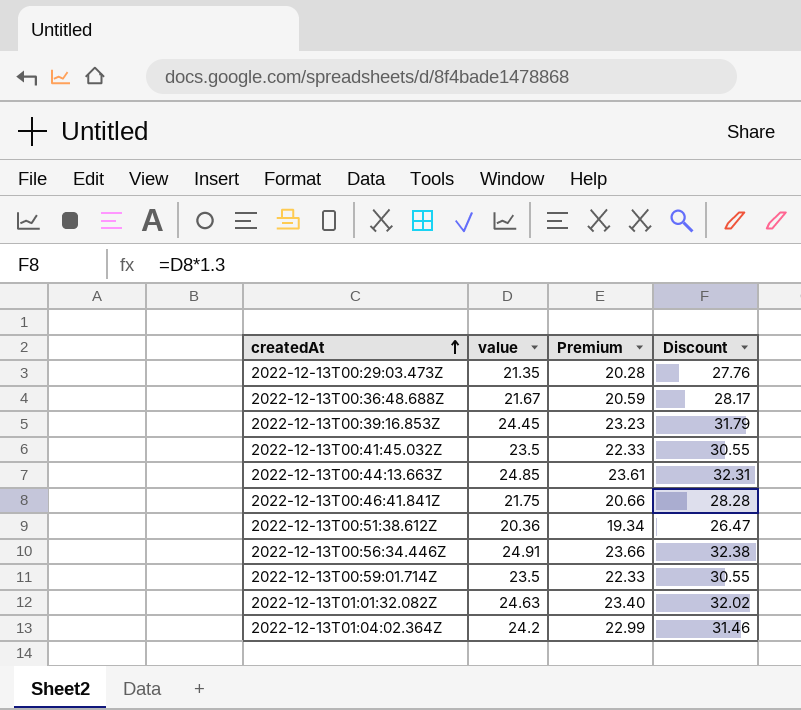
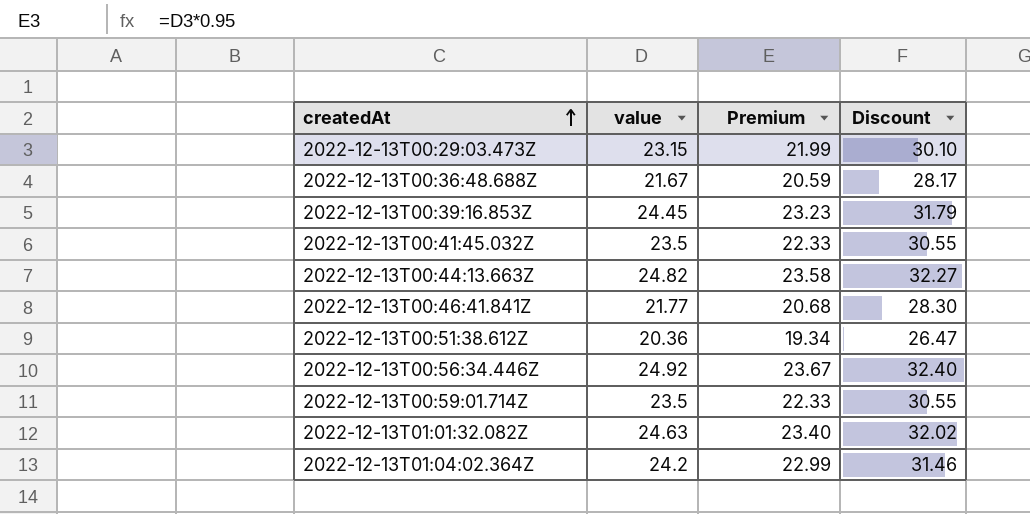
2022-12-13T00:29:03.473Z | value: 21.35 -> 23.15
2022-12-13T00:29:03.473Z | Premium: 20.28 -> 21.99
2022-12-13T00:29:03.473Z | Discount: 27.76 -> 30.10
2022-12-13T00:44:13.663Z | value: 24.85 -> 24.82
2022-12-13T00:44:13.663Z | Premium: 23.61 -> 23.58
2022-12-13T00:44:13.663Z | Discount: 32.31 -> 32.27
2022-12-13T00:46:41.841Z | value: 21.75 -> 21.77
2022-12-13T00:46:41.841Z | Premium: 20.66 -> 20.68
2022-12-13T00:46:41.841Z | Discount: 28.28 -> 28.30
2022-12-13T00:56:34.446Z | value: 24.91 -> 24.92
2022-12-13T00:56:34.446Z | Premium: 23.66 -> 23.67
2022-12-13T00:56:34.446Z | Discount: 32.38 -> 32.40

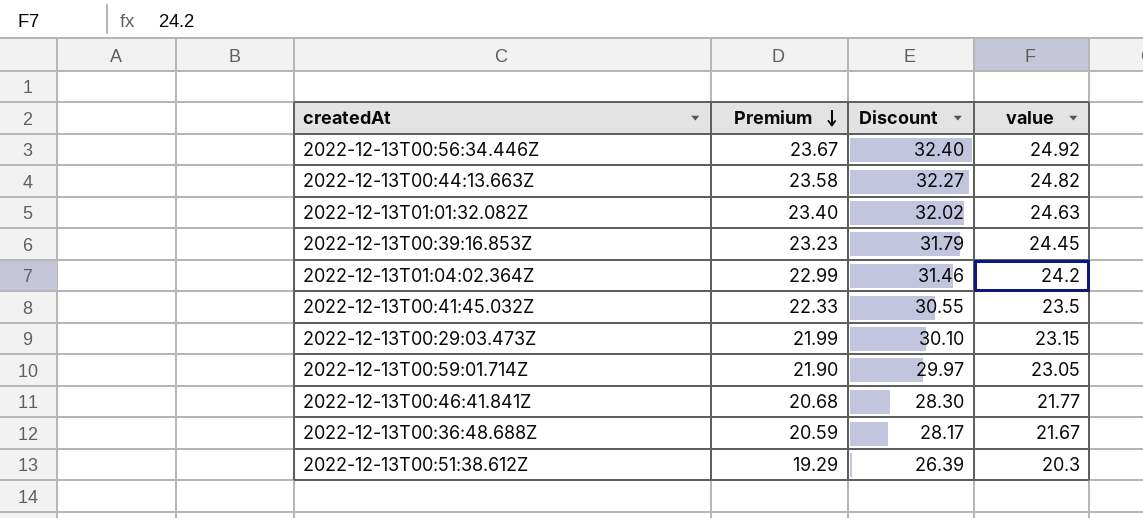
row order: createdAt ascending -> Premium descending
column value | position: 2 -> 4
2022-12-13T00:59:01.714Z | Premium: 22.33 -> 21.90
2022-12-13T00:59:01.714Z | Discount: 30.55 -> 29.97
2022-12-13T00:59:01.714Z | value: 23.5 -> 23.05
2022-12-13T00:51:38.612Z | Premium: 19.34 -> 19.29
2022-12-13T00:51:38.612Z | Discount: 26.47 -> 26.39
2022-12-13T00:51:38.612Z | value: 20.36 -> 20.3

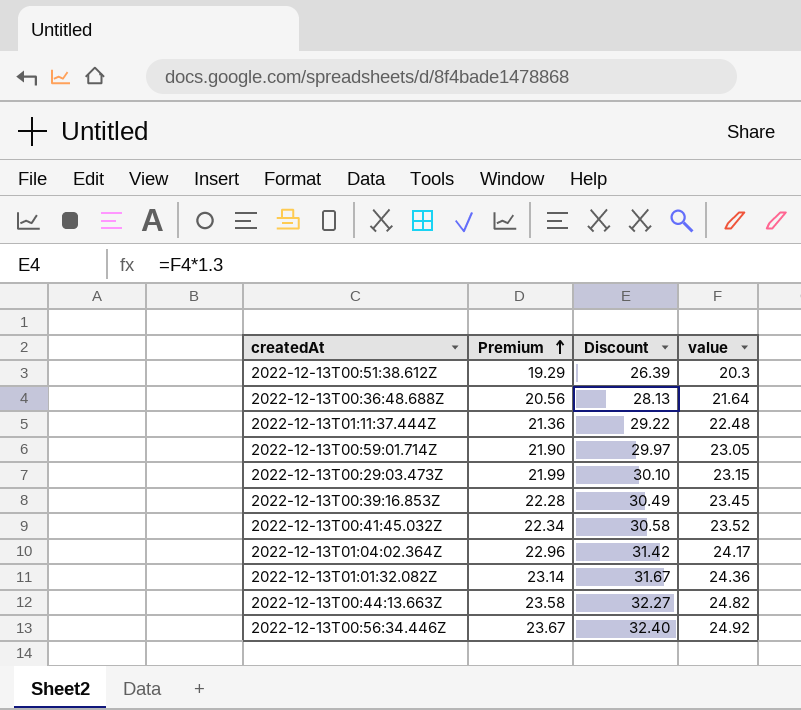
row order: Premium descending -> Premium ascending
row 2022-12-13T00:46:41.841Z: 20.68 | 28.30 | 21.77 -> none
2022-12-13T00:36:48.688Z | Premium: 20.59 -> 20.56
2022-12-13T00:36:48.688Z | Discount: 28.17 -> 28.13
2022-12-13T00:36:48.688Z | value: 21.67 -> 21.64
row 2022-12-13T01:11:37.444Z: none -> 21.36 | 29.22 | 22.48
2022-12-13T00:39:16.853Z | Premium: 23.23 -> 22.28
2022-12-13T00:39:16.853Z | Discount: 31.79 -> 30.49
2022-12-13T00:39:16.853Z | value: 24.45 -> 23.45
2022-12-13T00:41:45.032Z | Premium: 22.33 -> 22.34
2022-12-13T00:41:45.032Z | Discount: 30.55 -> 30.58
2022-12-13T00:41:45.032Z | value: 23.5 -> 23.52
2022-12-13T01:04:02.364Z | Premium: 22.99 -> 22.96
2022-12-13T01:04:02.364Z | Discount: 31.46 -> 31.42
2022-12-13T01:04:02.364Z | value: 24.2 -> 24.17
2022-12-13T01:01:32.082Z | Premium: 23.40 -> 23.14
2022-12-13T01:01:32.082Z | Discount: 32.02 -> 31.67
2022-12-13T01:01:32.082Z | value: 24.63 -> 24.36

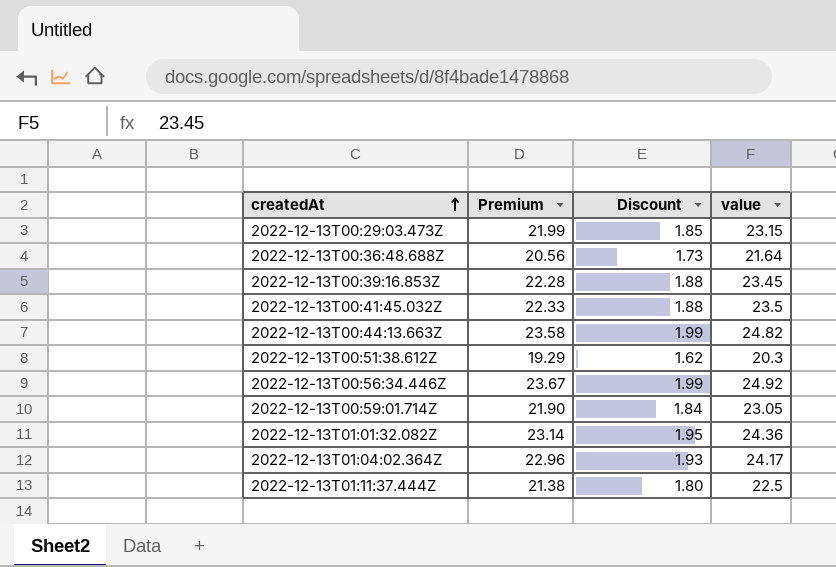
row order: Premium ascending -> createdAt ascending
column Discount | formula: [value] * 1.3 -> [value] * 0.08
2022-12-13T00:41:45.032Z | Premium: 22.34 -> 22.33
2022-12-13T00:41:45.032Z | value: 23.52 -> 23.5
2022-12-13T01:11:37.444Z | Premium: 21.36 -> 21.38
2022-12-13T01:11:37.444Z | value: 22.48 -> 22.5

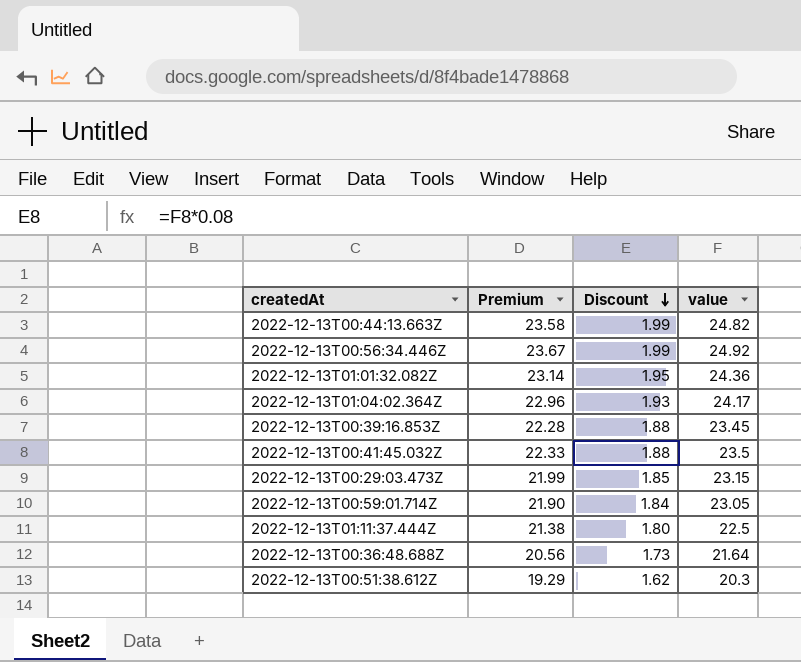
row order: createdAt ascending -> Discount descending

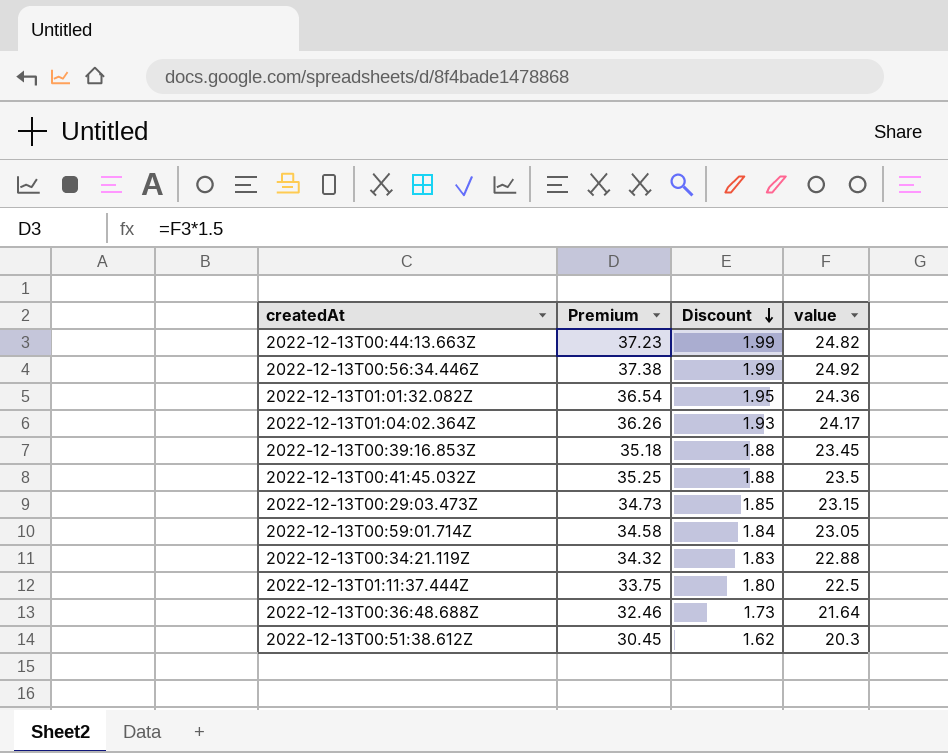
column Premium | formula: [value] * 0.95 -> [value] * 1.5
row 2022-12-13T00:34:21.119Z: none -> 34.32 | 1.83 | 22.88

